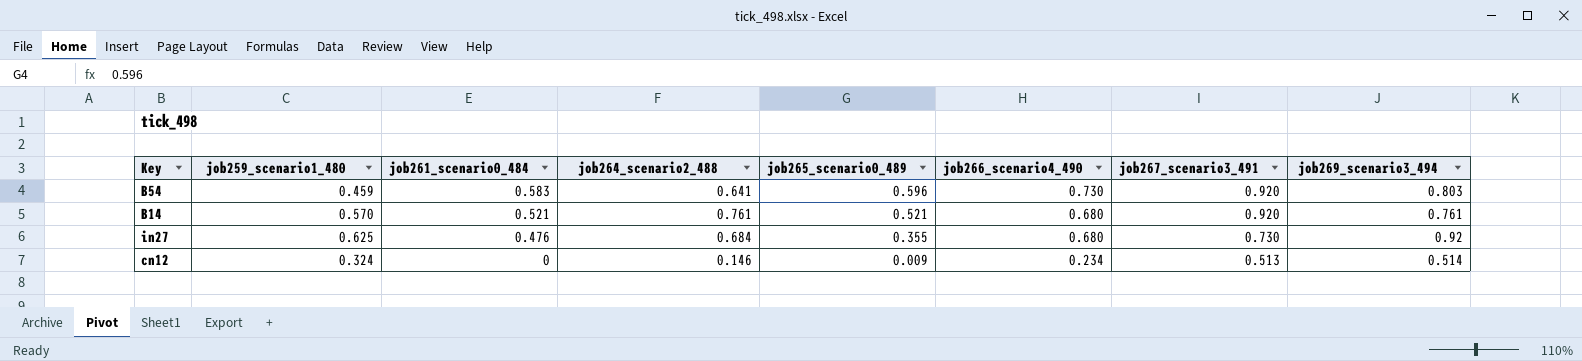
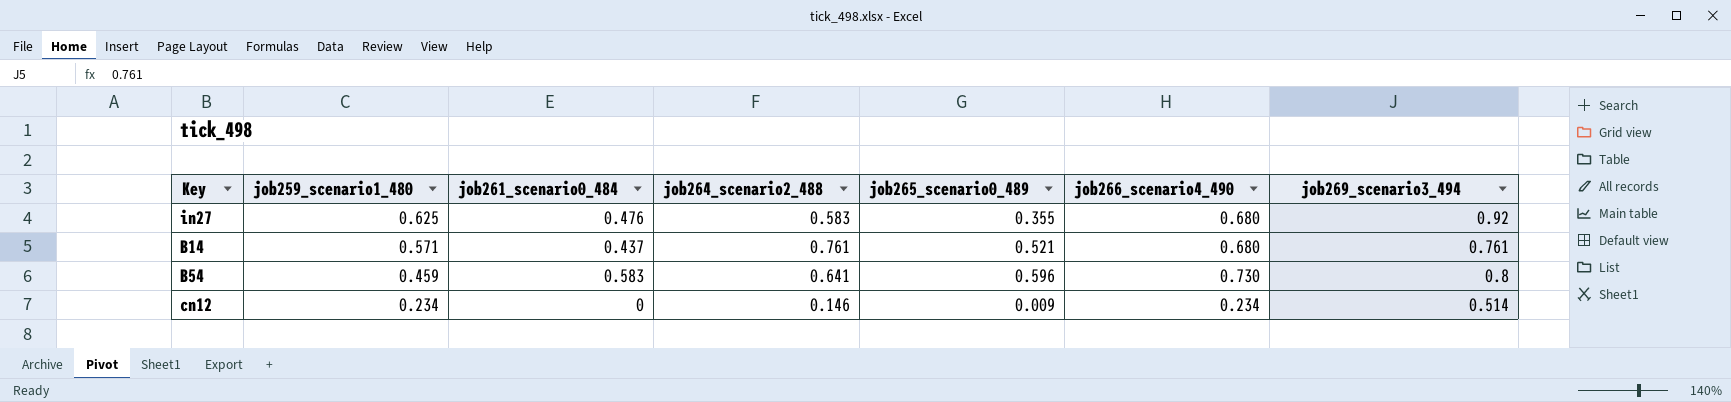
row order: job261_scenario0_484 descending -> job259_scenario1_480 descending
column job267_scenario3_491 | position: 7 -> none
in27 | job264_scenario2_488: 0.684 -> 0.583
B14 | job259_scenario1_480: 0.570 -> 0.571
B14 | job261_scenario0_484: 0.521 -> 0.437
B54 | job269_scenario3_494: 0.803 -> 0.8
cn12 | job259_scenario1_480: 0.324 -> 0.234

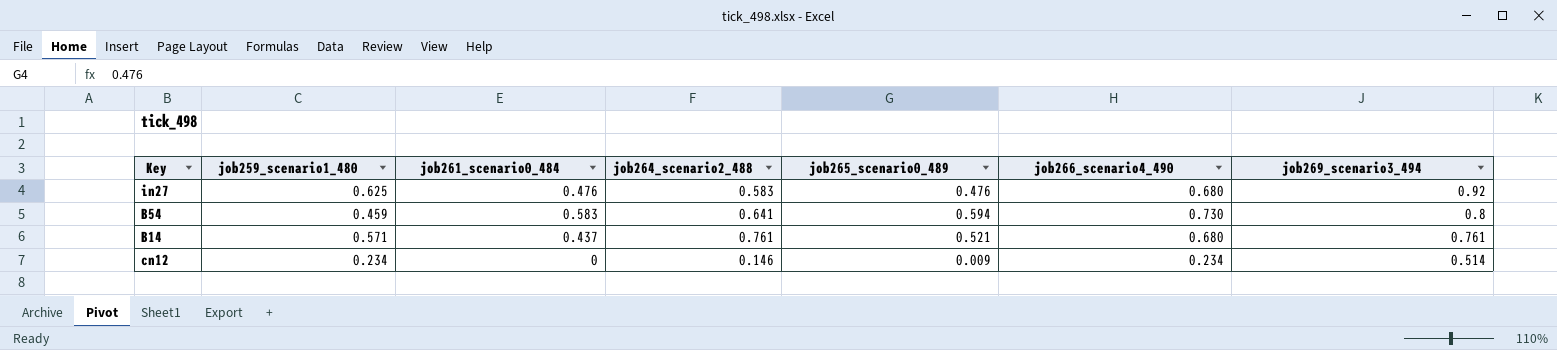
row order: job259_scenario1_480 descending -> job269_scenario3_494 descending
in27 | job265_scenario0_489: 0.355 -> 0.476
B54 | job265_scenario0_489: 0.596 -> 0.594

